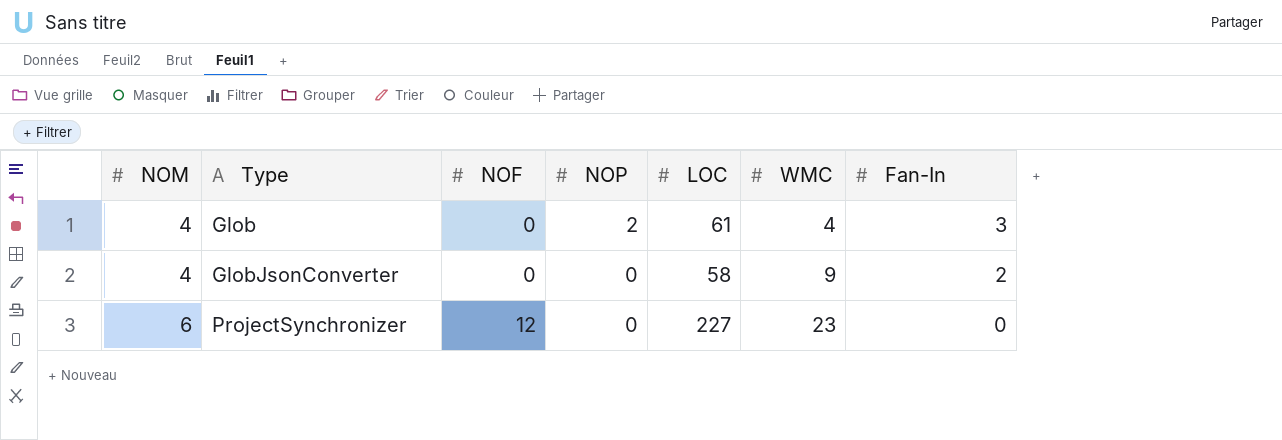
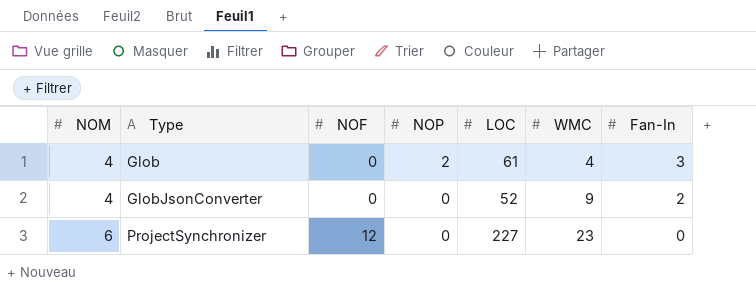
GlobJsonConverter | LOC: 58 -> 52

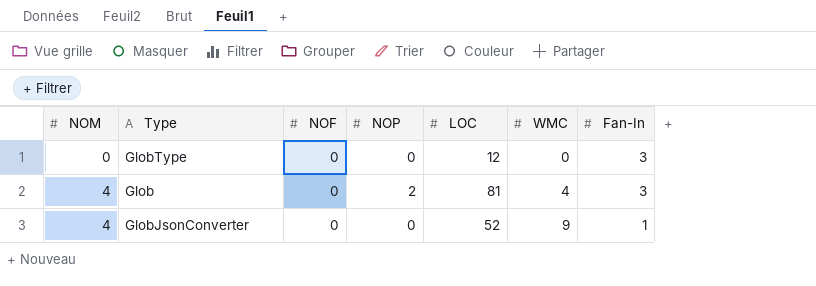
row ProjectSynchronizer: 6 | 12 | 0 | 227 | 23 | 0 -> none
row GlobType: none -> 0 | 0 | 0 | 12 | 0 | 3
Glob | LOC: 61 -> 81
GlobJsonConverter | Fan-In: 2 -> 1

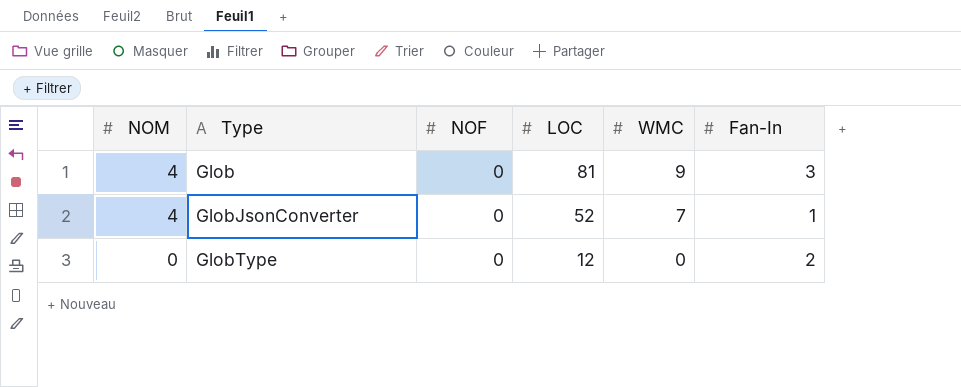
row order: NOM ascending -> NOM descending
column NOP | position: 4 -> none
Glob | WMC: 4 -> 9
GlobJsonConverter | WMC: 9 -> 7
GlobType | Fan-In: 3 -> 2

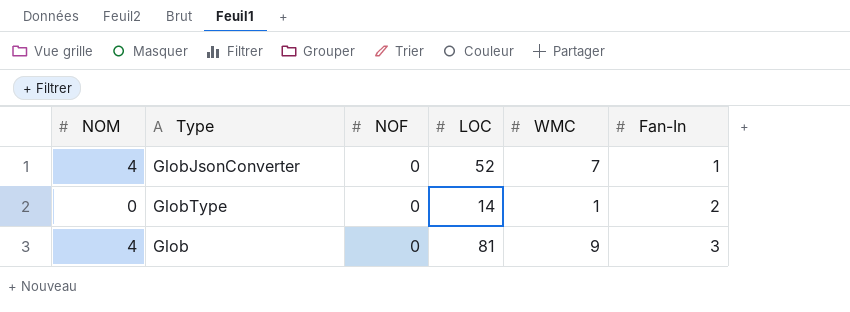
row order: NOM descending -> Fan-In ascending
GlobType | LOC: 12 -> 14
GlobType | WMC: 0 -> 1

